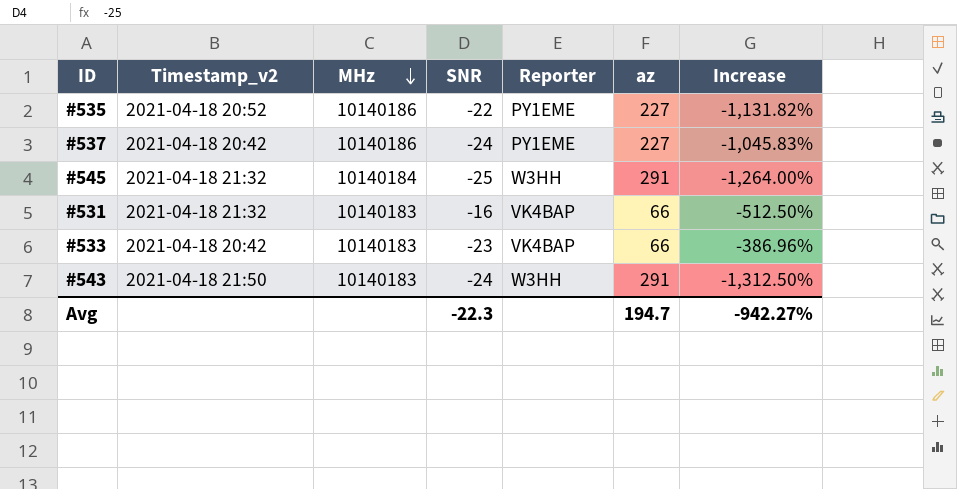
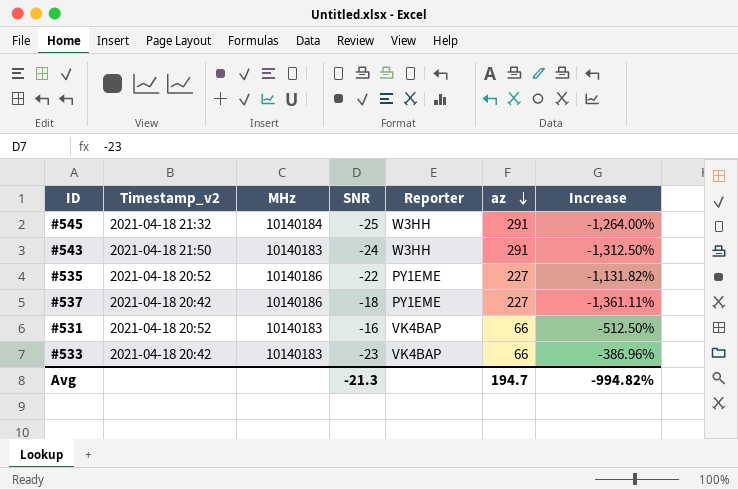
row order: MHz descending -> az descending
#537 | SNR: -24 -> -18
#537 | Increase: -1,045.83% -> -1,361.11%
#531 | Timestamp_v2: 2021-04-18 21:32 -> 2021-04-18 20:52
Avg | SNR: -22.3 -> -21.3
Avg | Increase: -942.27% -> -994.82%

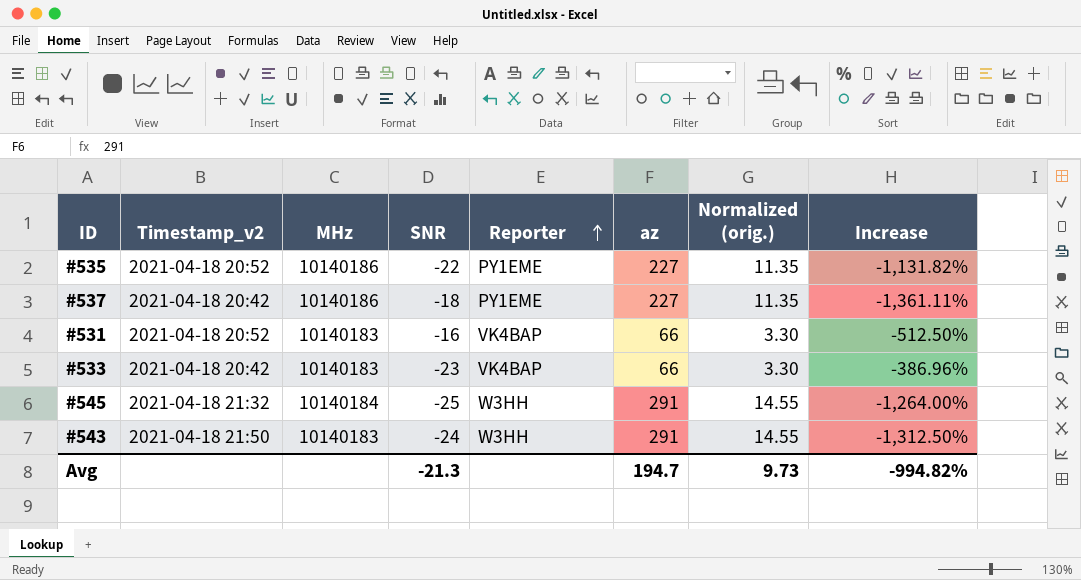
row order: az descending -> Reporter ascending
column Normalized (orig.) | formula: none -> [az] * 0.05

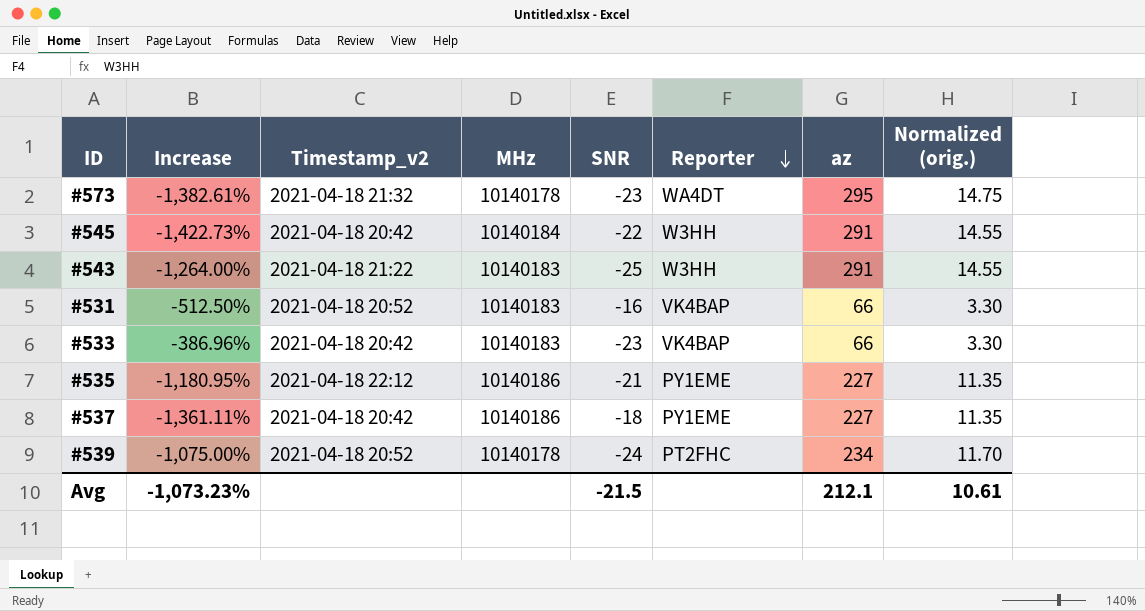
row order: Reporter ascending -> Reporter descending
column Increase | position: 8 -> 2
row #573: none -> -1,382.61% | 2021-04-18 21:32 | 10140178 | -23 | WA4DT | 295 | 14.75
#545 | Increase: -1,264.00% -> -1,422.73%
#545 | Timestamp_v2: 2021-04-18 21:32 -> 2021-04-18 20:42
#545 | SNR: -25 -> -22
#543 | Increase: -1,312.50% -> -1,264.00%
#543 | Timestamp_v2: 2021-04-18 21:50 -> 2021-04-18 21:22
#543 | SNR: -24 -> -25
#535 | Increase: -1,131.82% -> -1,180.95%
#535 | Timestamp_v2: 2021-04-18 20:52 -> 2021-04-18 22:12
#535 | SNR: -22 -> -21
row #539: none -> -1,075.00% | 2021-04-18 20:52 | 10140178 | -24 | PT2FHC | 234 | 11.70
Avg | Increase: -994.82% -> -1,073.23%
Avg | SNR: -21.3 -> -21.5
Avg | az: 194.7 -> 212.1
Avg | Normalized (orig.): 9.73 -> 10.61

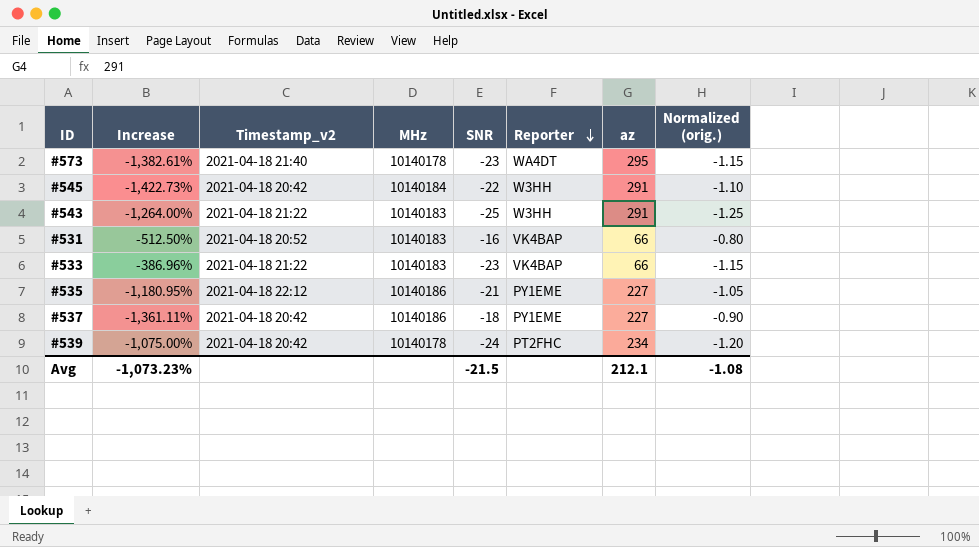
column Normalized (orig.) | formula: [az] * 0.05 -> [SNR] * 0.05
#573 | Timestamp_v2: 2021-04-18 21:32 -> 2021-04-18 21:40
#533 | Timestamp_v2: 2021-04-18 20:42 -> 2021-04-18 21:22
#539 | Timestamp_v2: 2021-04-18 20:52 -> 2021-04-18 20:42
Avg | Normalized (orig.): 10.61 -> -1.08

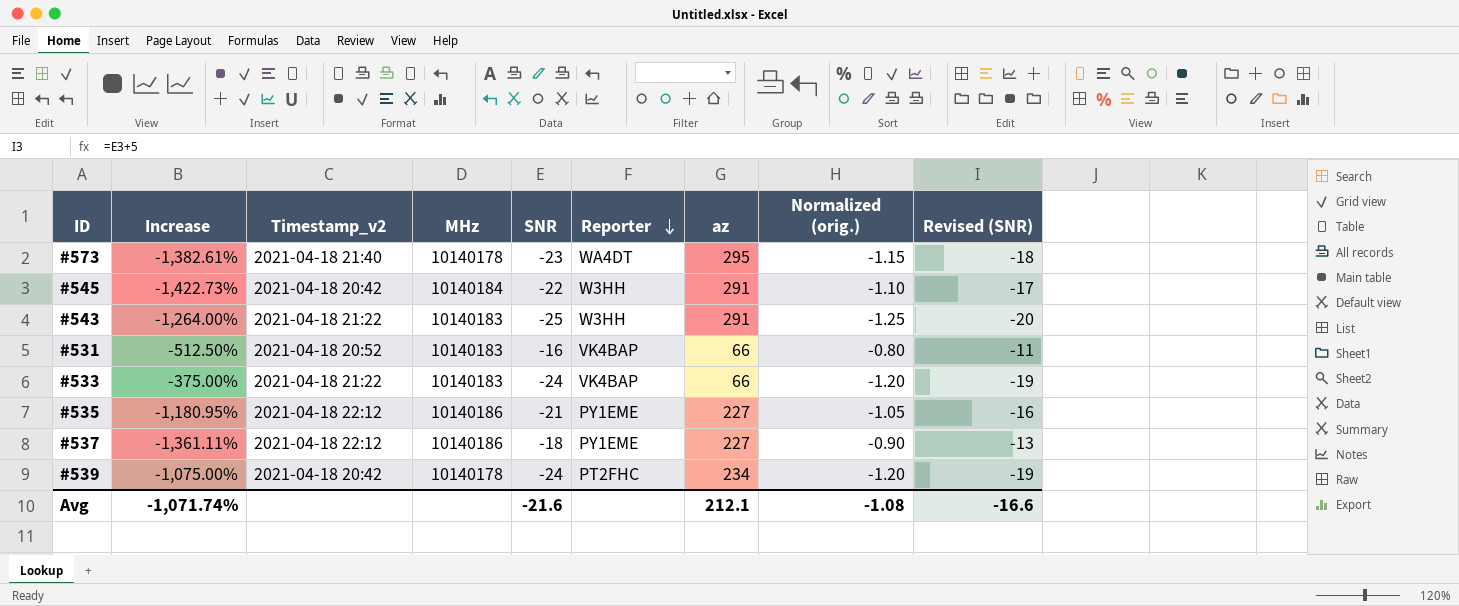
column Revised (SNR) | formula: none -> [SNR] + 5
#533 | Increase: -386.96% -> -375.00%
#533 | SNR: -23 -> -24
#533 | Normalized (orig.): -1.15 -> -1.20
#537 | Timestamp_v2: 2021-04-18 20:42 -> 2021-04-18 22:12
Avg | Increase: -1,073.23% -> -1,071.74%
Avg | SNR: -21.5 -> -21.6

